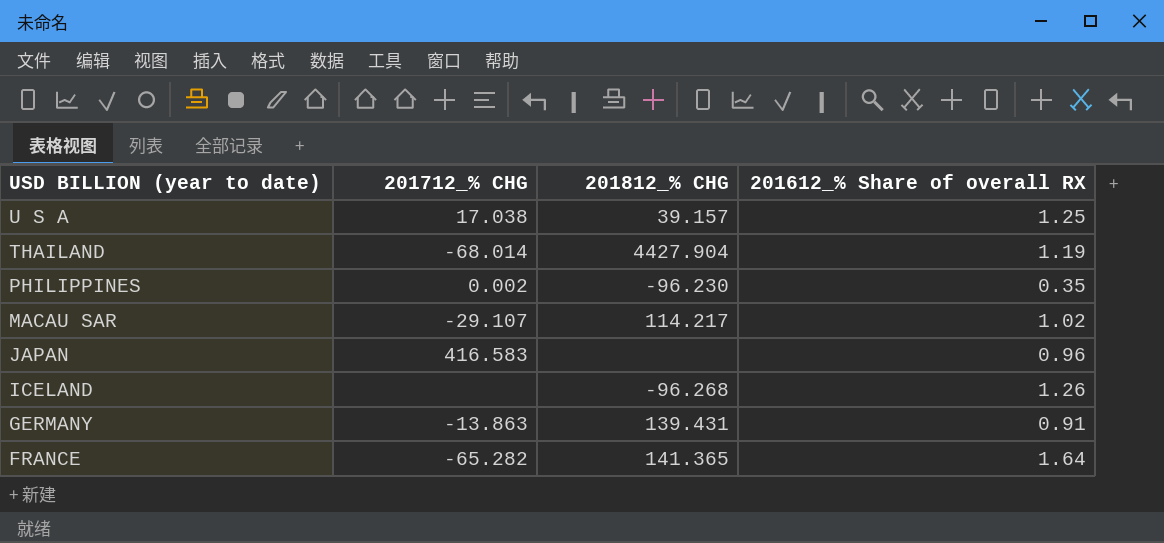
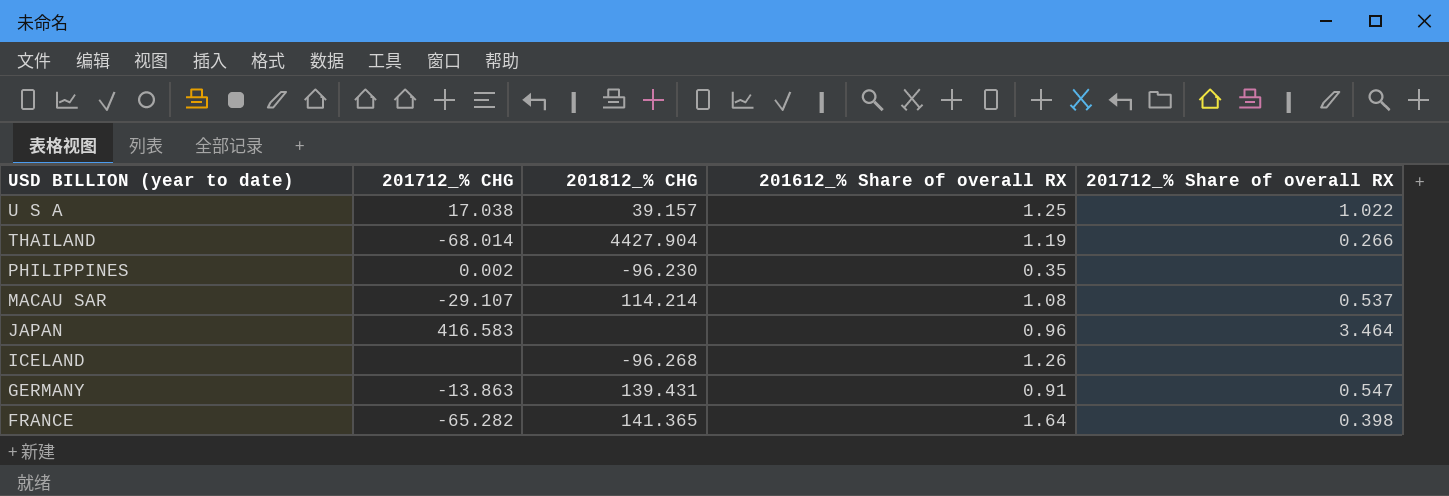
column 201712_% Share of overall RX | position: none -> 5
MACAU SAR | 201812_% CHG: 114.217 -> 114.214
MACAU SAR | 201612_% Share of overall RX: 1.02 -> 1.08

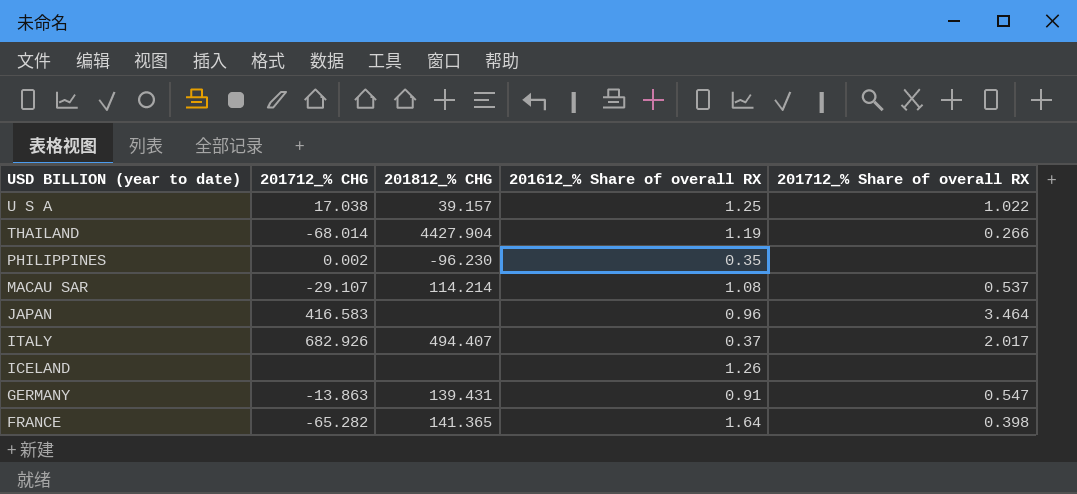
row ITALY: none -> 682.926 | 494.407 | 0.37 | 2.017
ICELAND | 201812_% CHG: -96.268 -> none

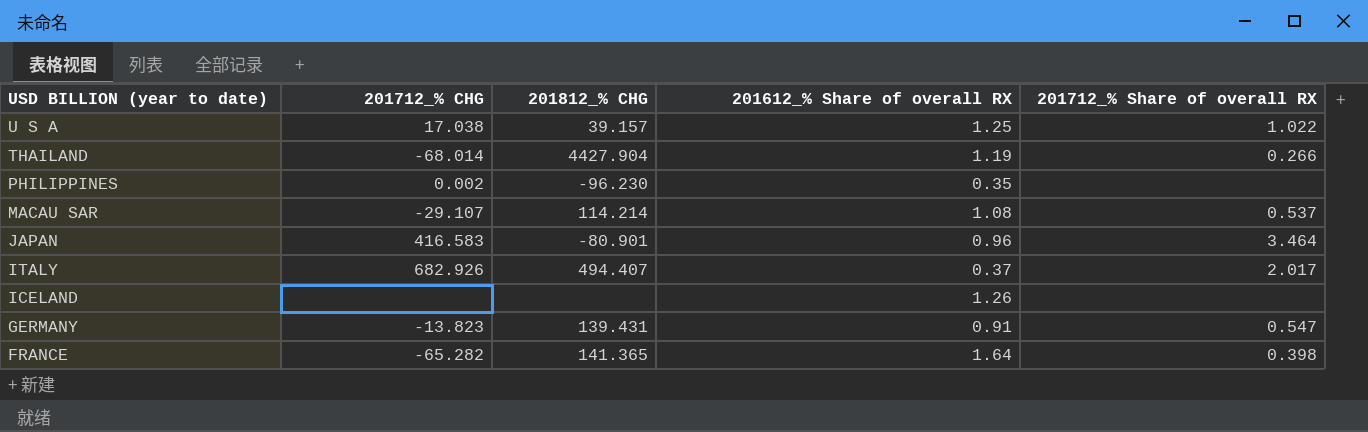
JAPAN | 201812_% CHG: none -> -80.901
GERMANY | 201712_% CHG: -13.863 -> -13.823

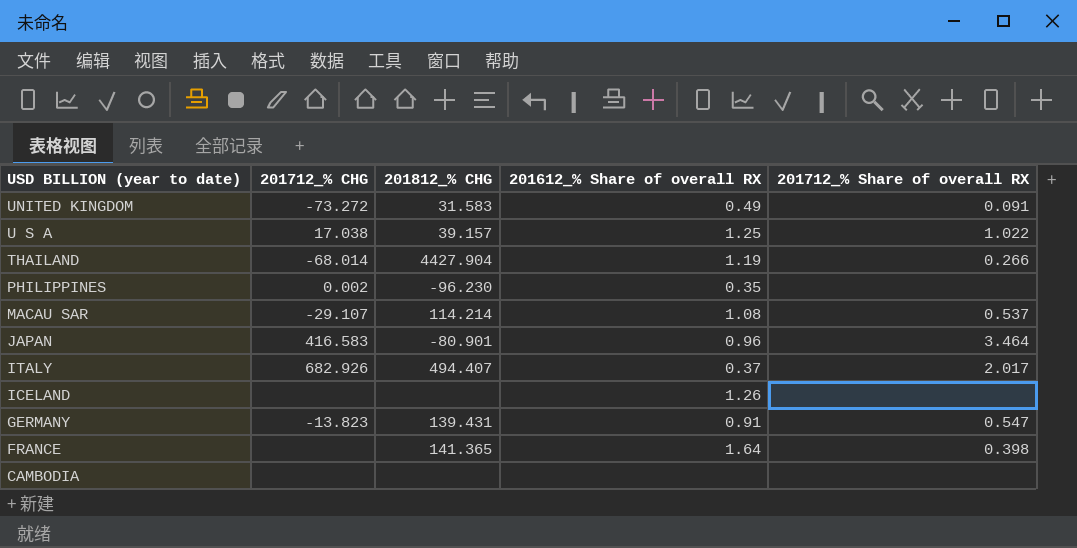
row UNITED KINGDOM: none -> -73.272 | 31.583 | 0.49 | 0.091
FRANCE | 201712_% CHG: -65.282 -> none
row CAMBODIA: none -> none | none | none | none

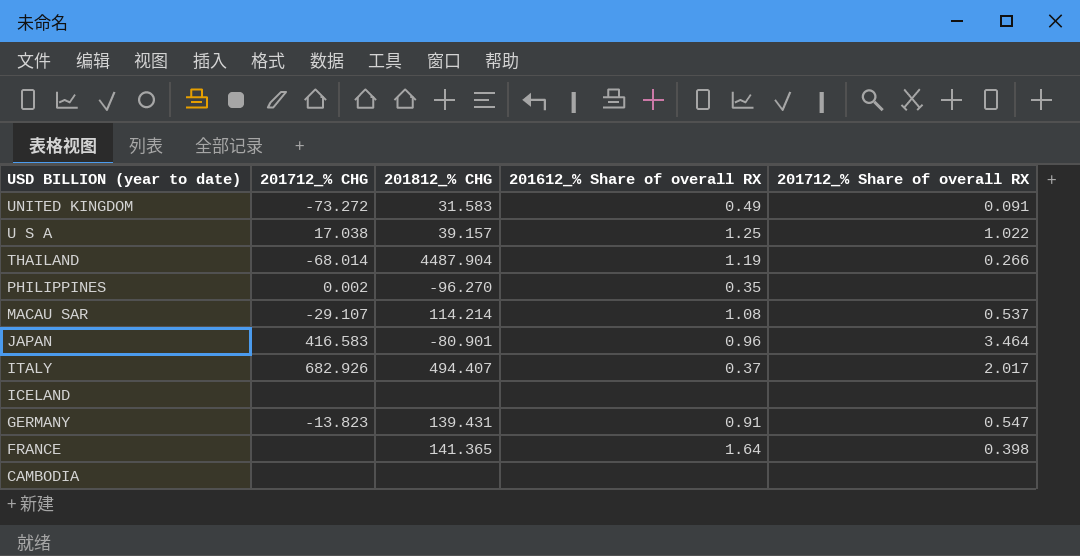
THAILAND | 201812_% CHG: 4427.904 -> 4487.904
PHILIPPINES | 201812_% CHG: -96.230 -> -96.270
ICELAND | 201612_% Share of overall RX: 1.26 -> none

